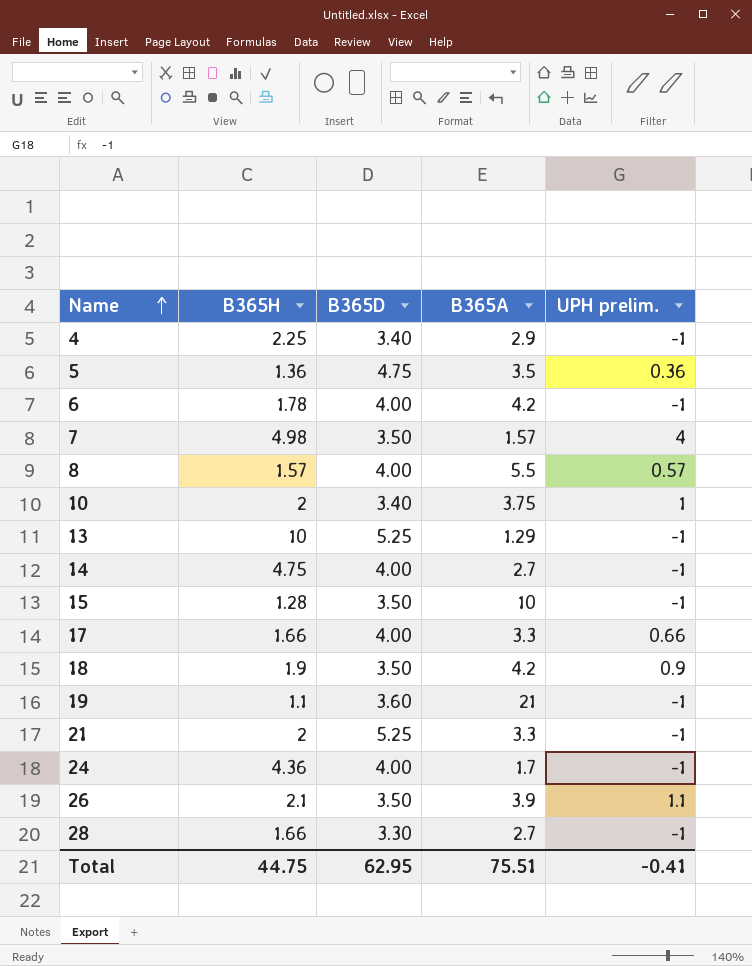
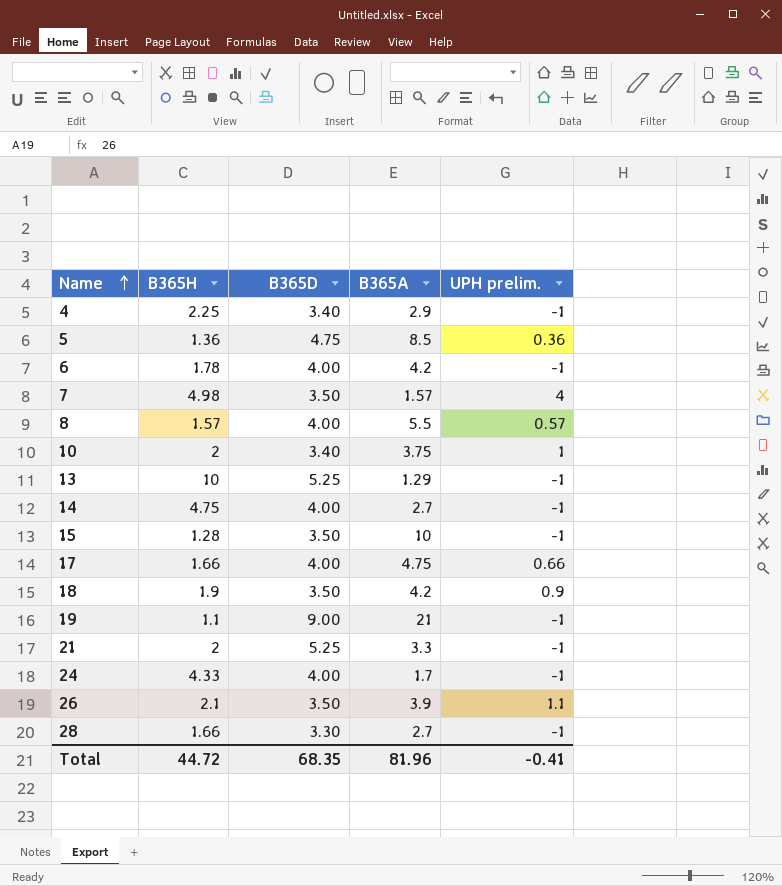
5 | B365A: 3.5 -> 8.5
17 | B365A: 3.3 -> 4.75
19 | B365D: 3.60 -> 9.00
24 | B365H: 4.36 -> 4.33
Total | B365H: 44.75 -> 44.72
Total | B365D: 62.95 -> 68.35
Total | B365A: 75.51 -> 81.96

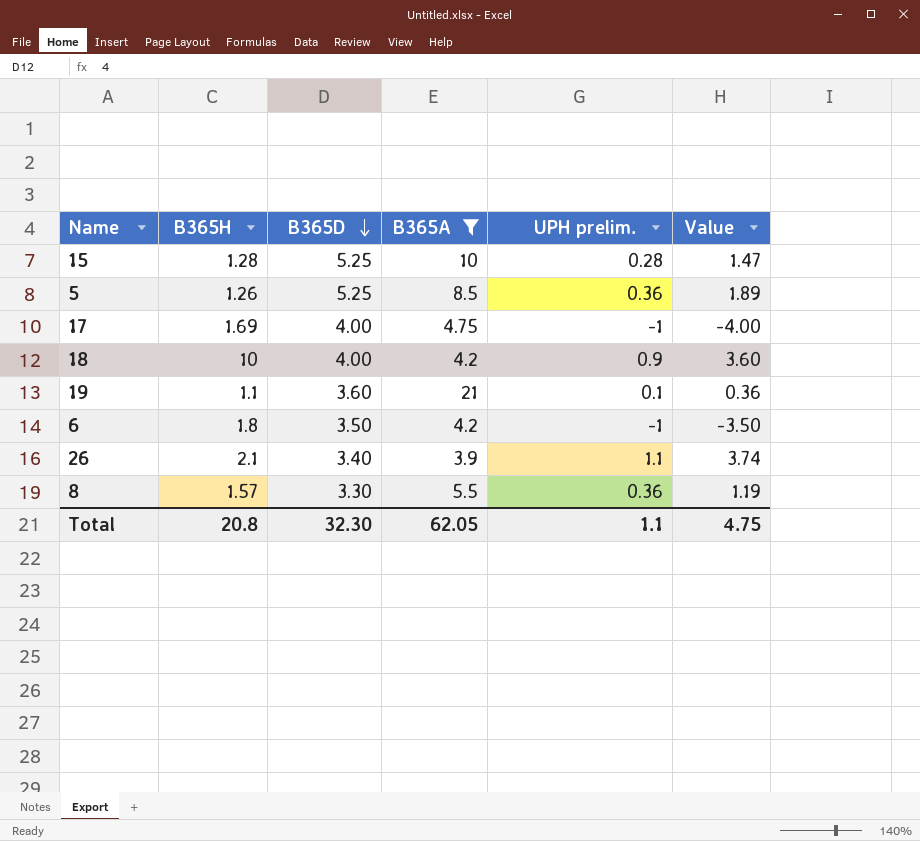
filter: none -> B365A >= 3.9
row order: Name ascending -> B365D descending
column Value | formula: none -> [B365D] * [UPH prelim.]
15 | B365D: 3.50 -> 5.25
15 | UPH prelim.: -1 -> 0.28
5 | B365H: 1.36 -> 1.26
5 | B365D: 4.75 -> 5.25
17 | B365H: 1.66 -> 1.69
17 | UPH prelim.: 0.66 -> -1
18 | B365H: 1.9 -> 10
18 | B365D: 3.50 -> 4.00
19 | B365D: 9.00 -> 3.60
19 | UPH prelim.: -1 -> 0.1
6 | B365H: 1.78 -> 1.8
6 | B365D: 4.00 -> 3.50
26 | B365D: 3.50 -> 3.40
8 | B365D: 4.00 -> 3.30
8 | UPH prelim.: 0.57 -> 0.36
Total | B365H: 44.72 -> 20.8
Total | B365D: 68.35 -> 32.30
Total | B365A: 81.96 -> 62.05
Total | UPH prelim.: -0.41 -> 1.1

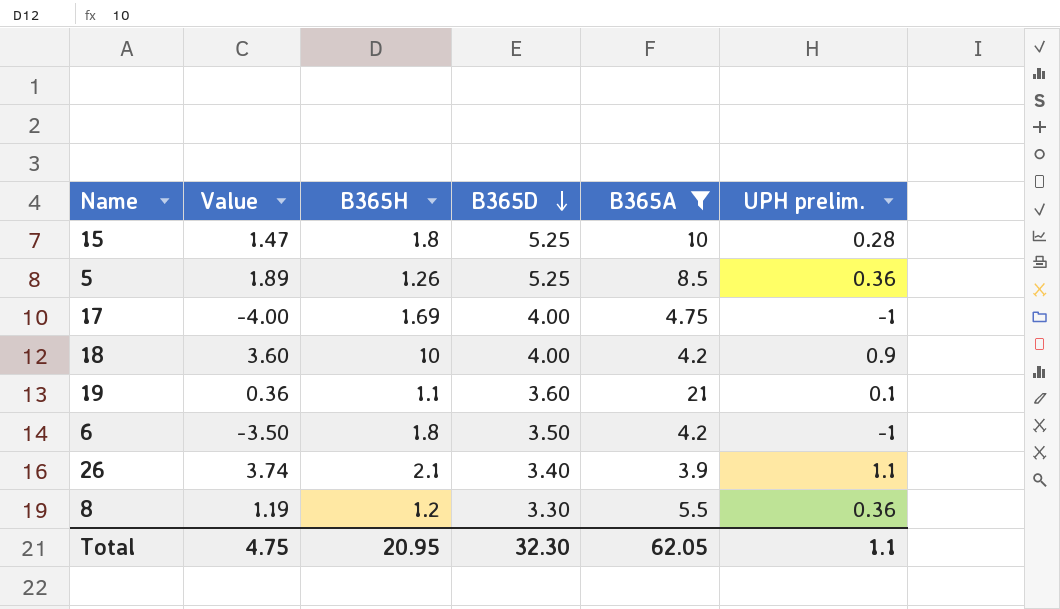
column Value | position: 6 -> 2
15 | B365H: 1.28 -> 1.8
8 | B365H: 1.57 -> 1.2
Total | B365H: 20.8 -> 20.95

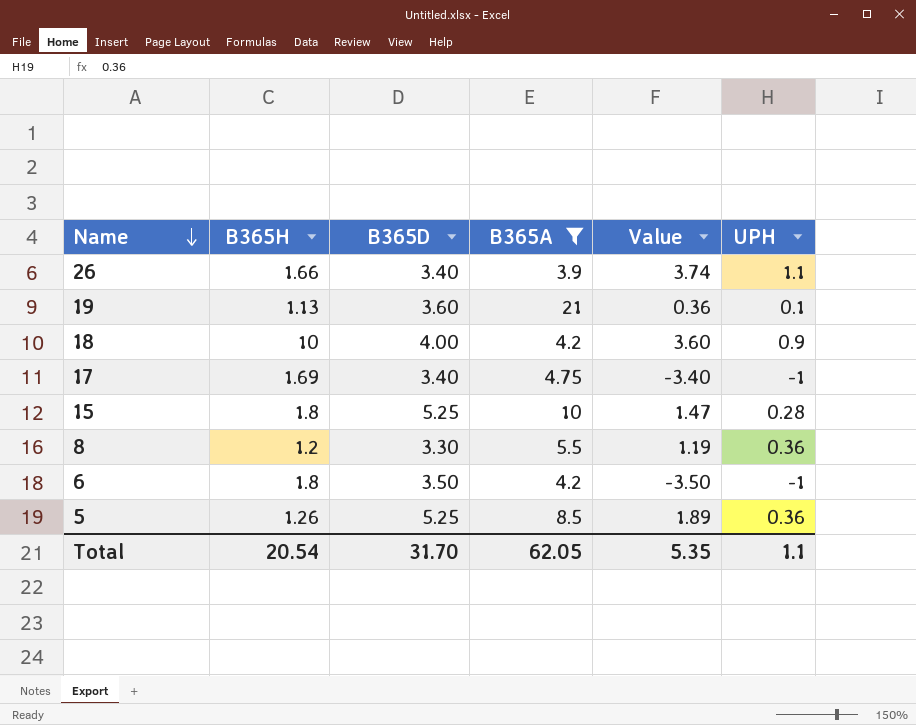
row order: B365D descending -> Name descending
column Value | position: 2 -> 5
column name: UPH prelim. -> UPH
26 | B365H: 2.1 -> 1.66
19 | B365H: 1.1 -> 1.13
17 | B365D: 4.00 -> 3.40
17 | Value: -4.00 -> -3.40
Total | B365H: 20.95 -> 20.54
Total | B365D: 32.30 -> 31.70
Total | Value: 4.75 -> 5.35

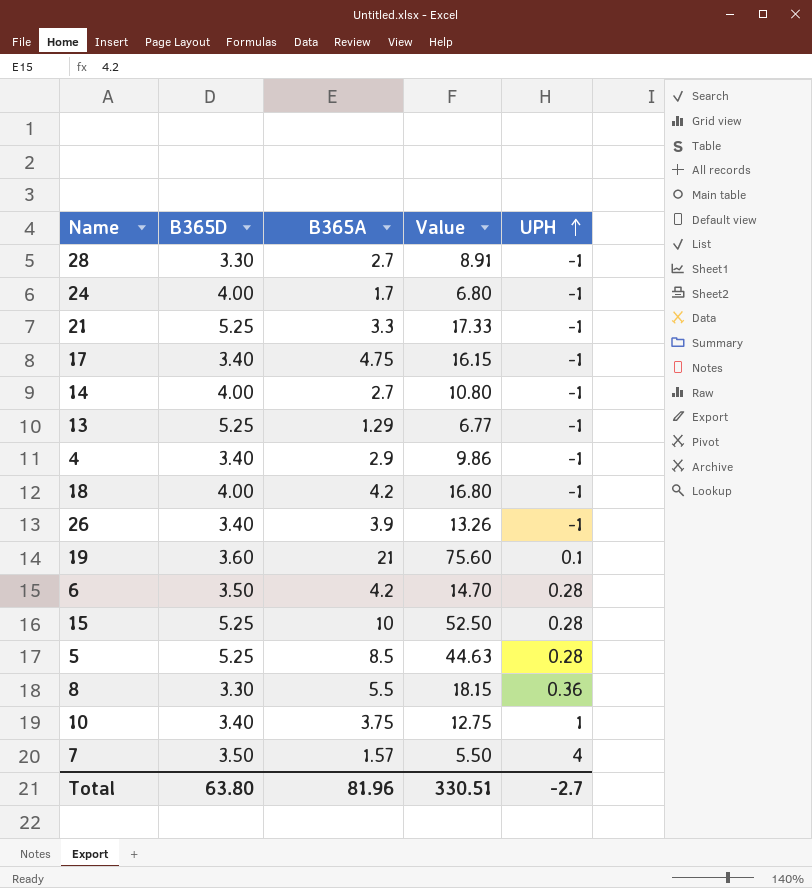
filter: B365A >= 3.9 -> none
row order: Name descending -> UPH ascending
column B365H | position: 2 -> none
column Value | formula: [B365D] * [UPH] -> [B365D] * [B365A]
18 | UPH: 0.9 -> -1
26 | UPH: 1.1 -> -1
6 | UPH: -1 -> 0.28
5 | UPH: 0.36 -> 0.28
Total | B365D: 31.70 -> 63.80
Total | B365A: 62.05 -> 81.96
Total | Value: 5.35 -> 330.51
Total | UPH: 1.1 -> -2.7

